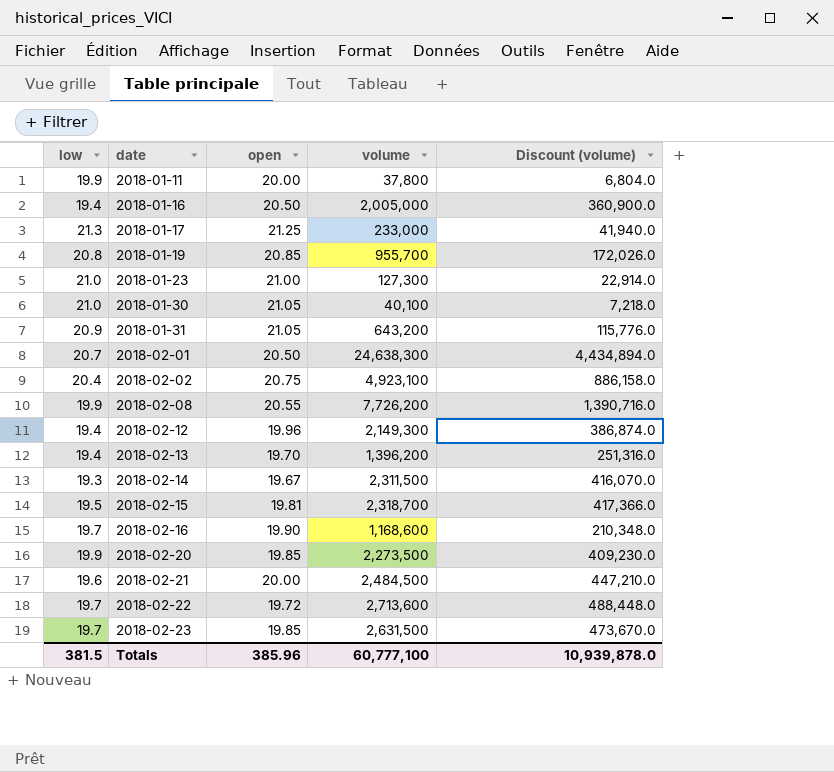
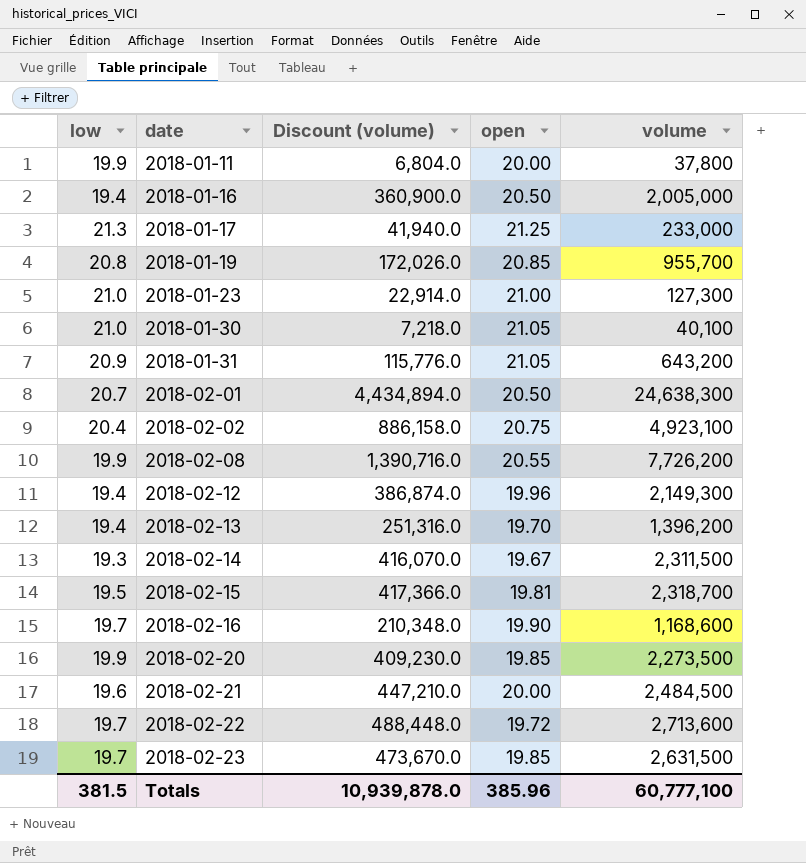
column Discount (volume) | position: 5 -> 3

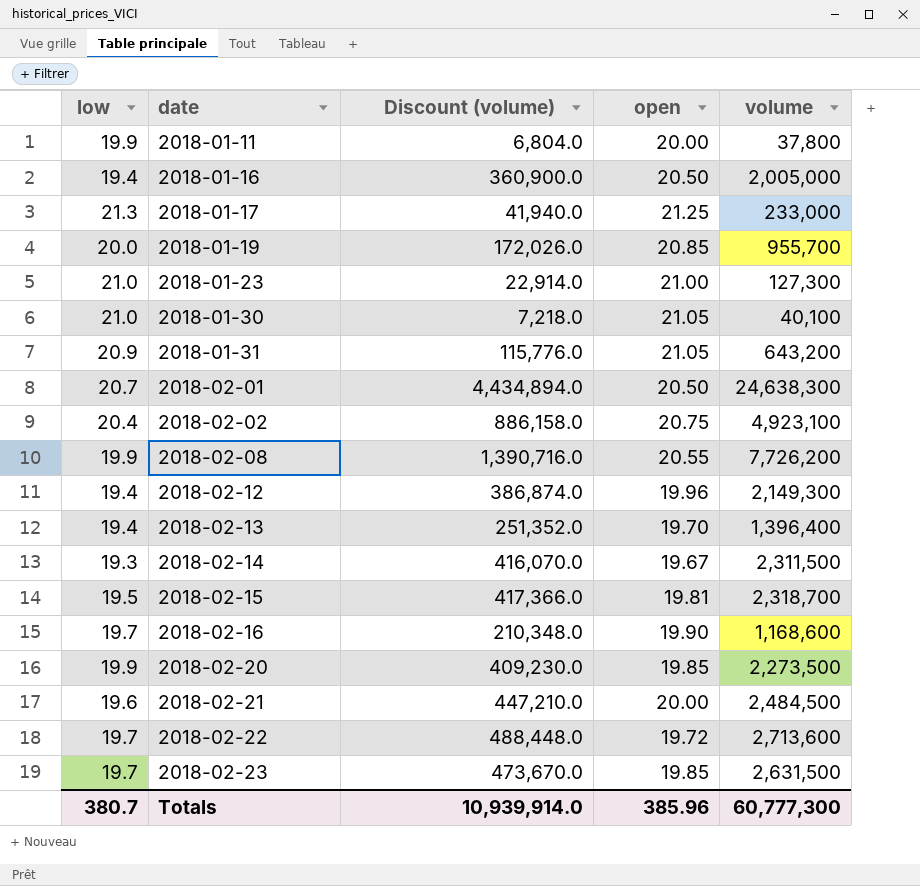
2018-01-19 | low: 20.8 -> 20.0
2018-02-13 | Discount (volume): 251,316.0 -> 251,352.0
2018-02-13 | volume: 1,396,200 -> 1,396,400
Totals | low: 381.5 -> 380.7
Totals | Discount (volume): 10,939,878.0 -> 10,939,914.0
Totals | volume: 60,777,100 -> 60,777,300

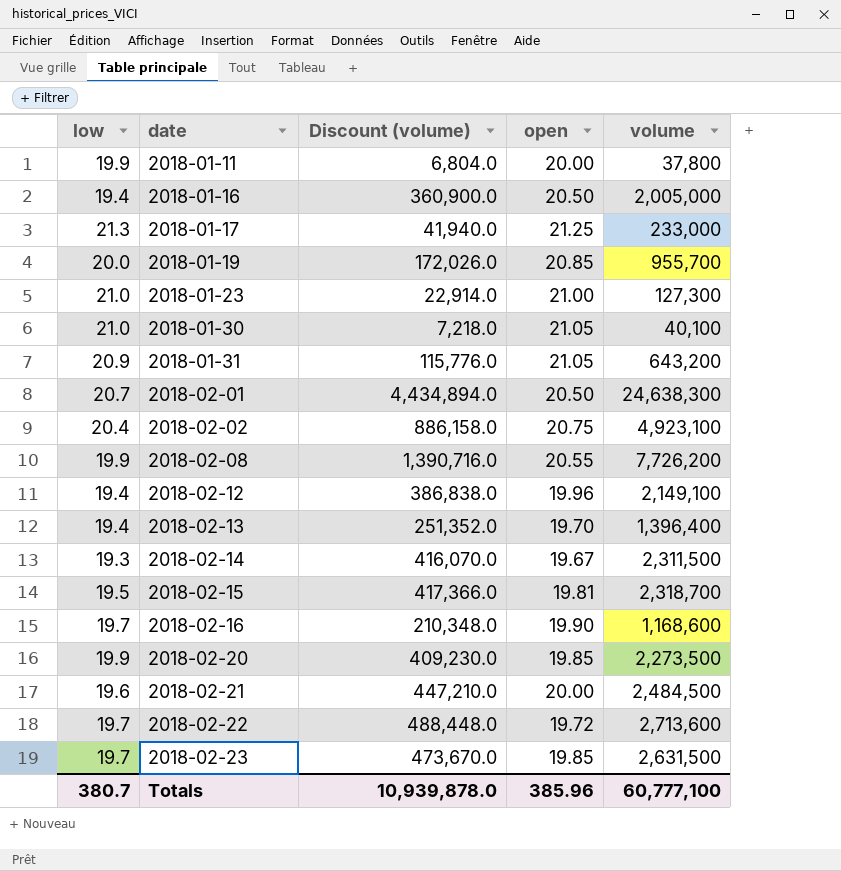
2018-02-12 | Discount (volume): 386,874.0 -> 386,838.0
2018-02-12 | volume: 2,149,300 -> 2,149,100
Totals | Discount (volume): 10,939,914.0 -> 10,939,878.0
Totals | volume: 60,777,300 -> 60,777,100

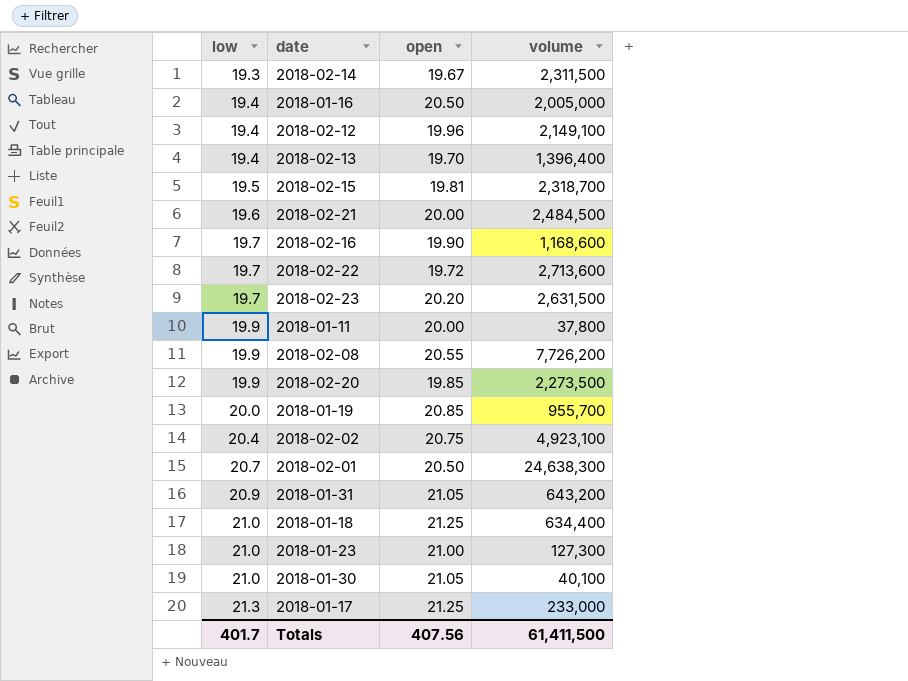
row order: date ascending -> low ascending
column Discount (volume) | formula: [volume] * 0.18 -> none
2018-02-23 | open: 19.85 -> 20.20
row 2018-01-18: none -> 21.0 | 21.25 | 634,400
Totals | low: 380.7 -> 401.7
Totals | open: 385.96 -> 407.56
Totals | volume: 60,777,100 -> 61,411,500

